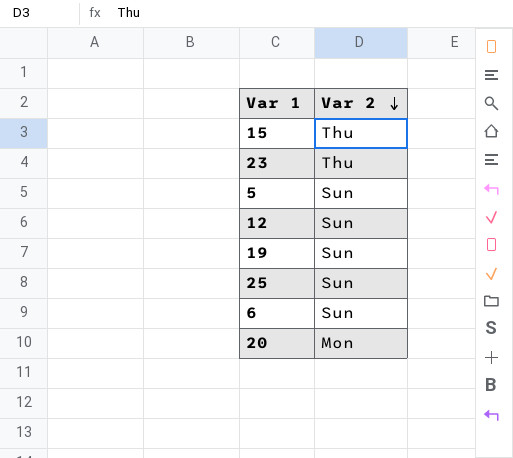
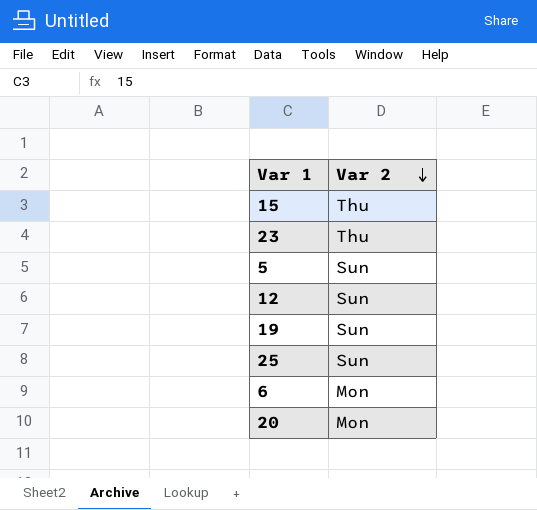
6 | Var 2: Sun -> Mon

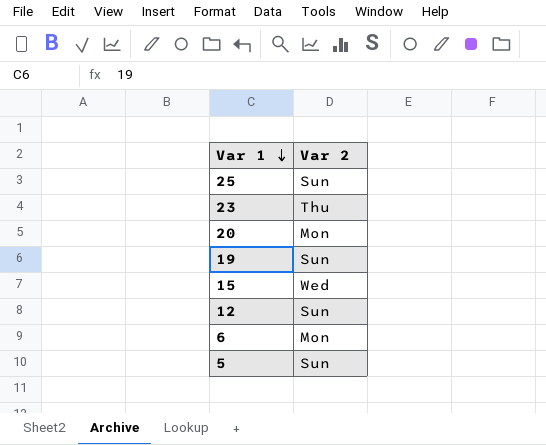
row order: Var 2 descending -> Var 1 descending
15 | Var 2: Thu -> Wed

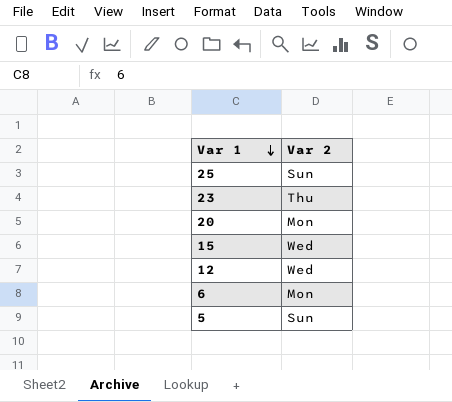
row 19: Sun -> none
12 | Var 2: Sun -> Wed

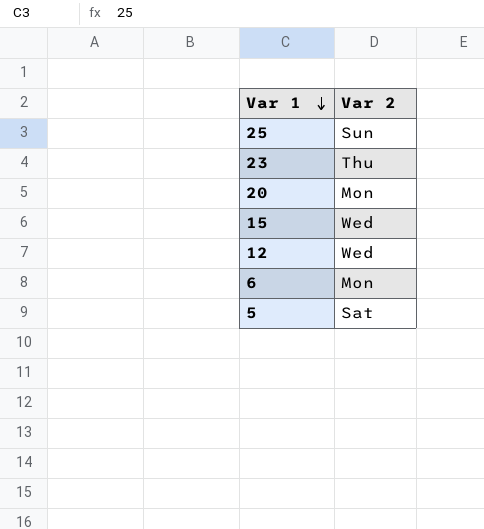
5 | Var 2: Sun -> Sat

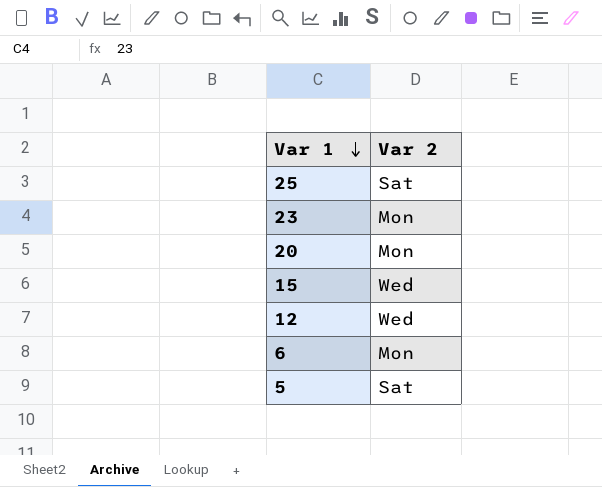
25 | Var 2: Sun -> Sat
23 | Var 2: Thu -> Mon

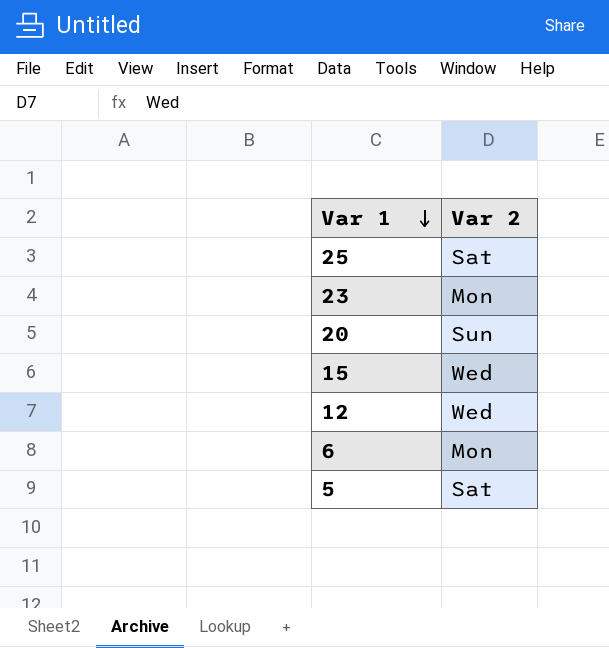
20 | Var 2: Mon -> Sun

